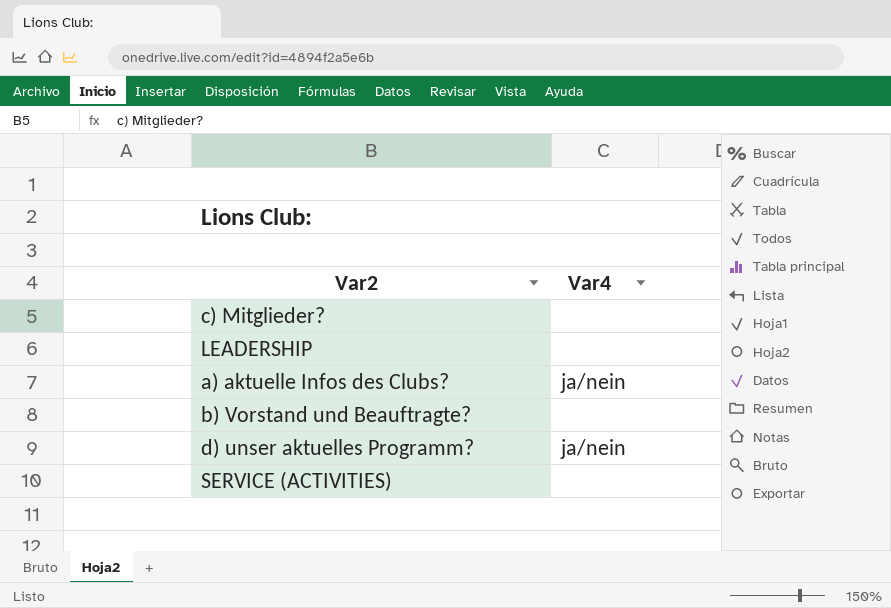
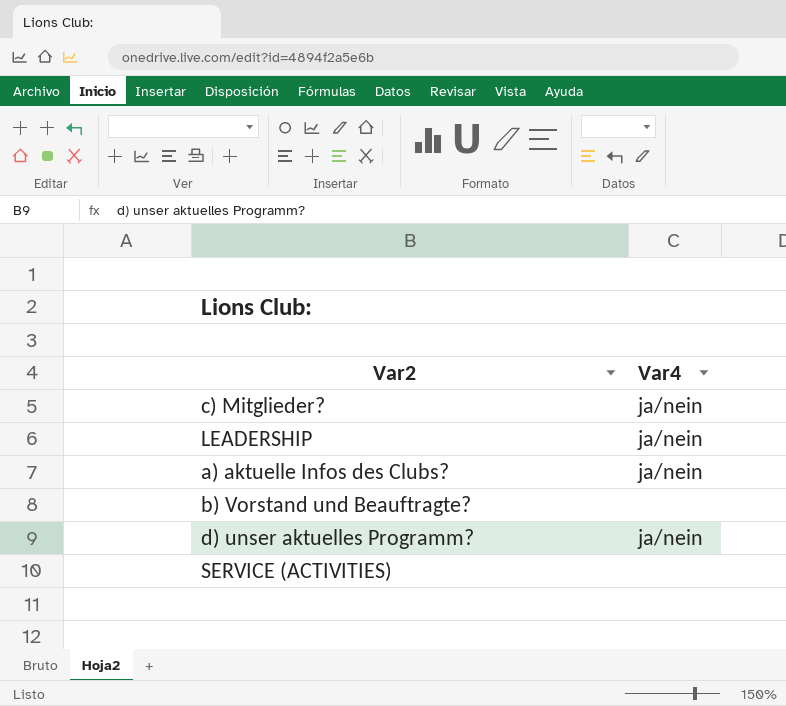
c) Mitglieder? | Var4: none -> ja/nein
LEADERSHIP | Var4: none -> ja/nein

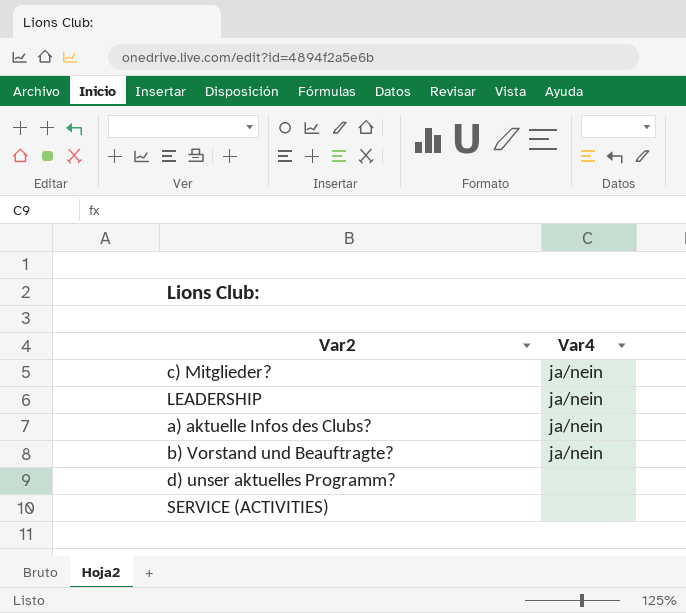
b) Vorstand und Beauftragte? | Var4: none -> ja/nein
d) unser aktuelles Programm? | Var4: ja/nein -> none

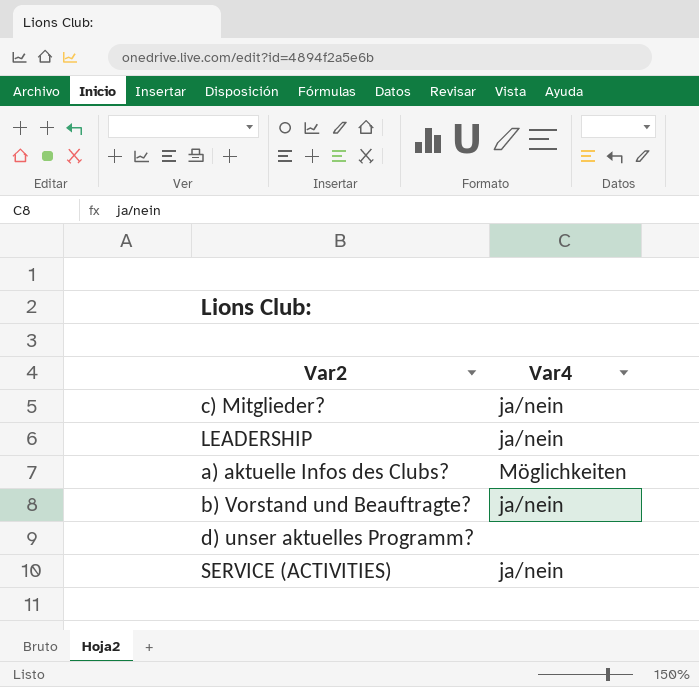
a) aktuelle Infos des Clubs? | Var4: ja/nein -> Möglichkeiten
SERVICE (ACTIVITIES) | Var4: none -> ja/nein

